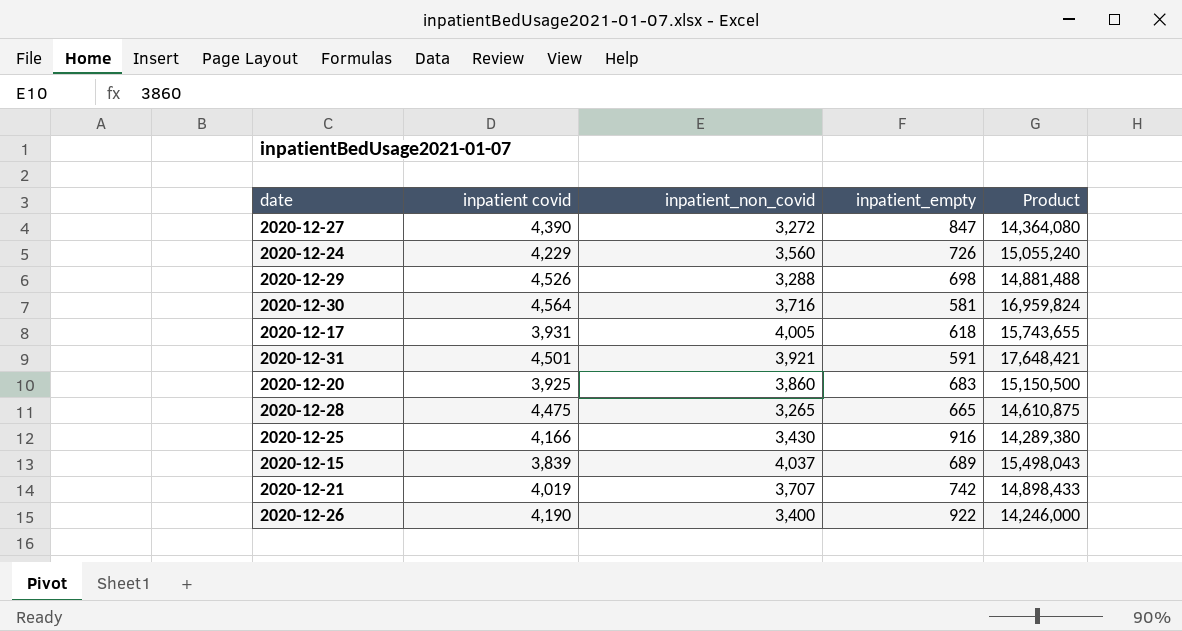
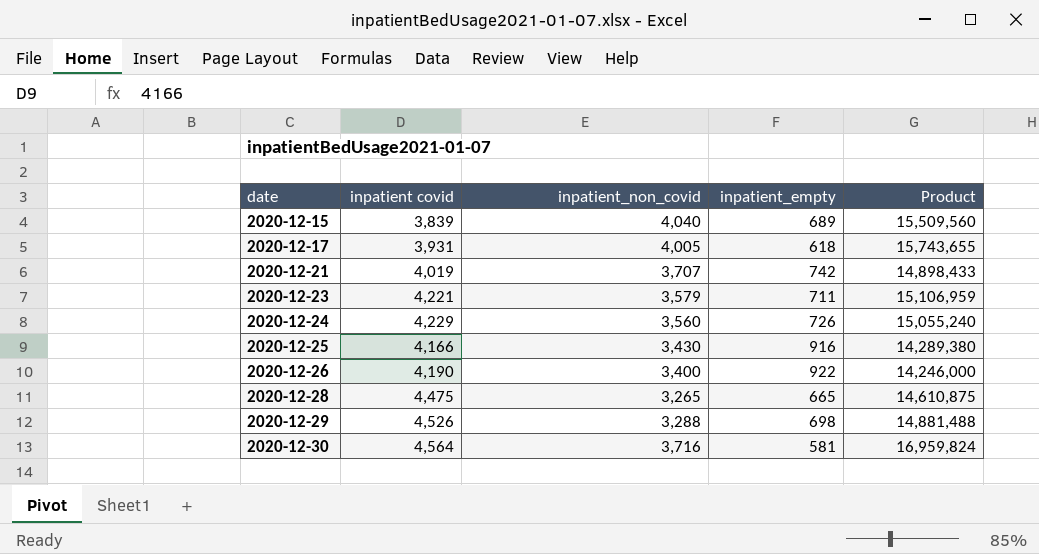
row order: none -> date ascending
row 2020-12-27: 4,390 | 3,272 | 847 | 14,364,080 -> none
row 2020-12-31: 4,501 | 3,921 | 591 | 17,648,421 -> none
row 2020-12-20: 3,925 | 3,860 | 683 | 15,150,500 -> none
2020-12-15 | inpatient_non_covid: 4,037 -> 4,040
2020-12-15 | Product: 15,498,043 -> 15,509,560
row 2020-12-23: none -> 4,221 | 3,579 | 711 | 15,106,959

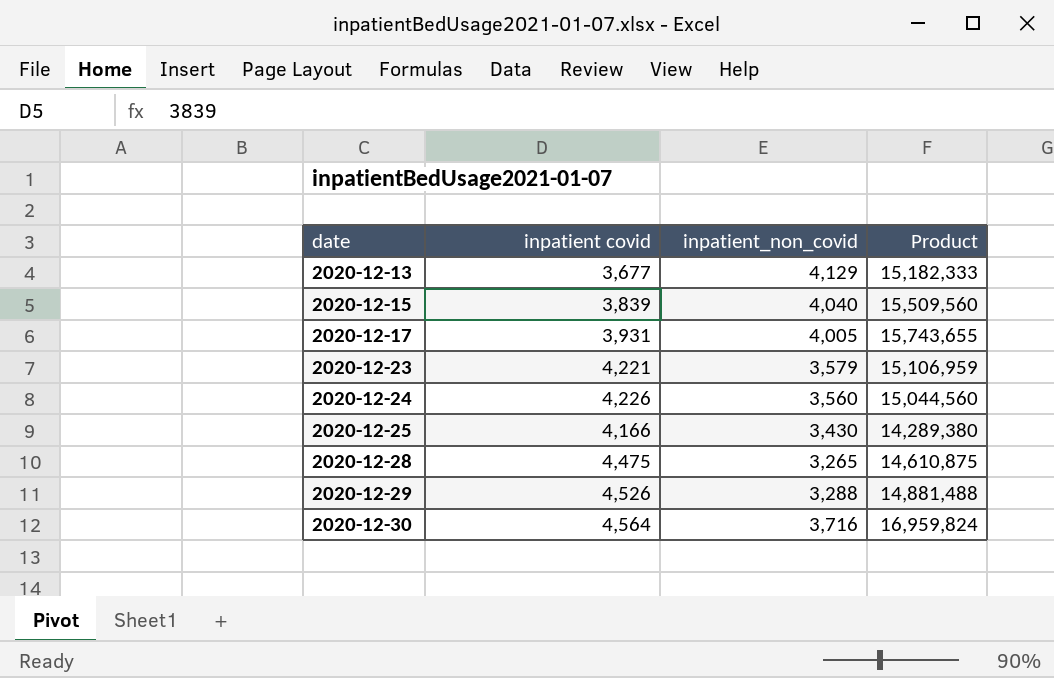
column inpatient_empty | position: 4 -> none
row 2020-12-21: 4,019 | 3,707 | 742 | 14,898,433 -> none
row 2020-12-26: 4,190 | 3,400 | 922 | 14,246,000 -> none
row 2020-12-13: none -> 3,677 | 4,129 | 15,182,333
2020-12-24 | inpatient covid: 4,229 -> 4,226
2020-12-24 | Product: 15,055,240 -> 15,044,560

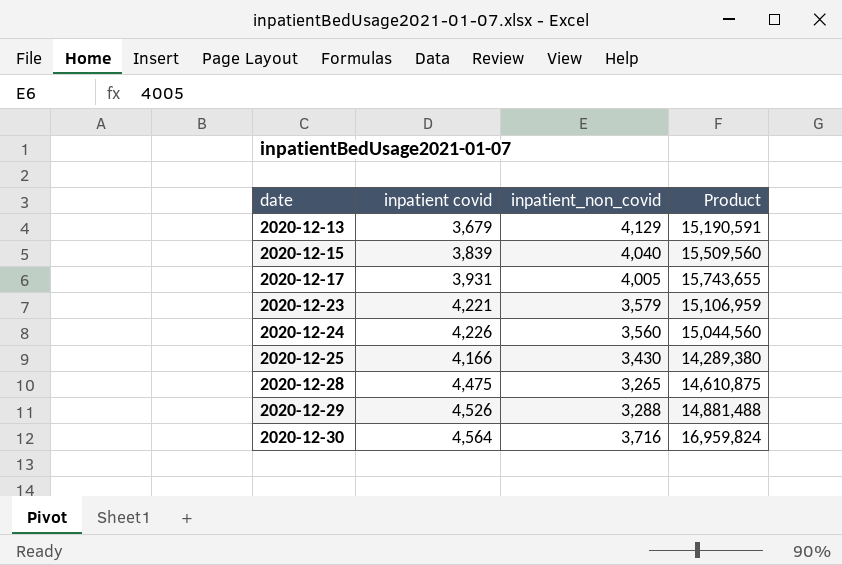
2020-12-13 | inpatient covid: 3,677 -> 3,679
2020-12-13 | Product: 15,182,333 -> 15,190,591

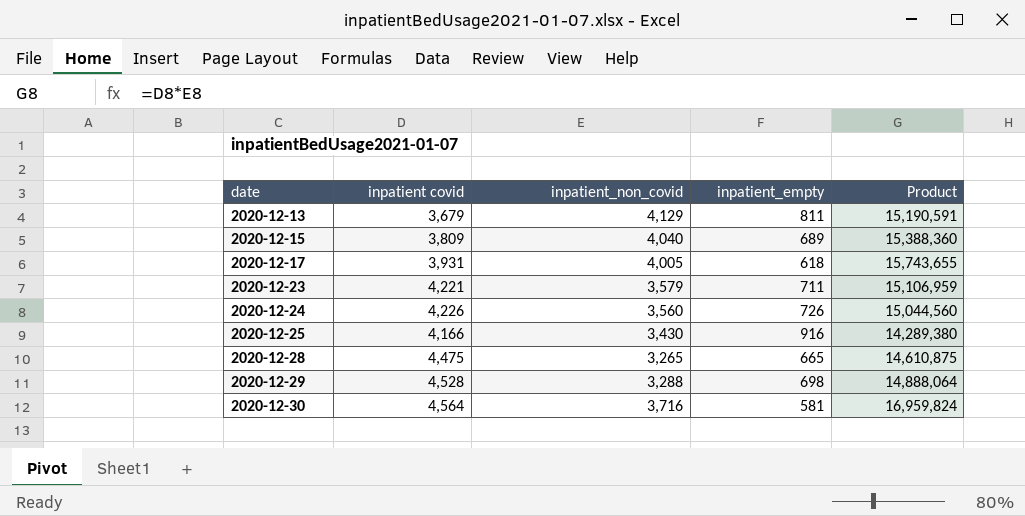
column inpatient_empty | position: none -> 4
2020-12-15 | inpatient covid: 3,839 -> 3,809
2020-12-15 | Product: 15,509,560 -> 15,388,360
2020-12-29 | inpatient covid: 4,526 -> 4,528
2020-12-29 | Product: 14,881,488 -> 14,888,064

